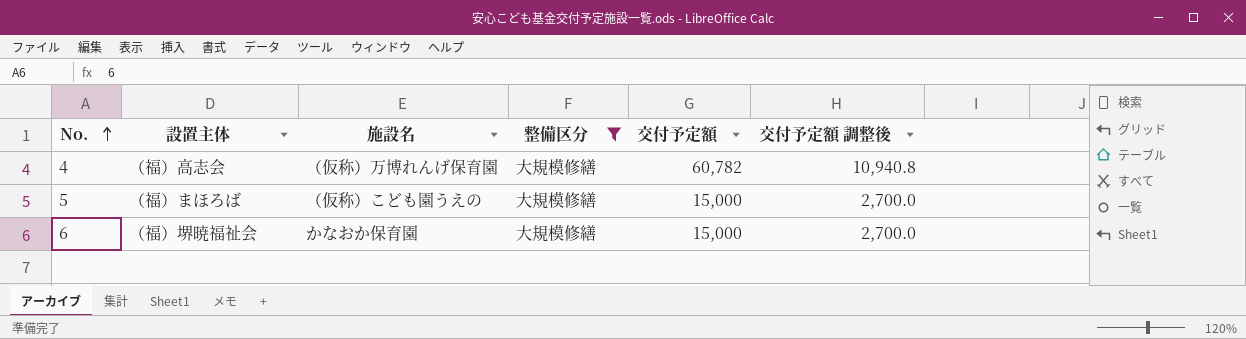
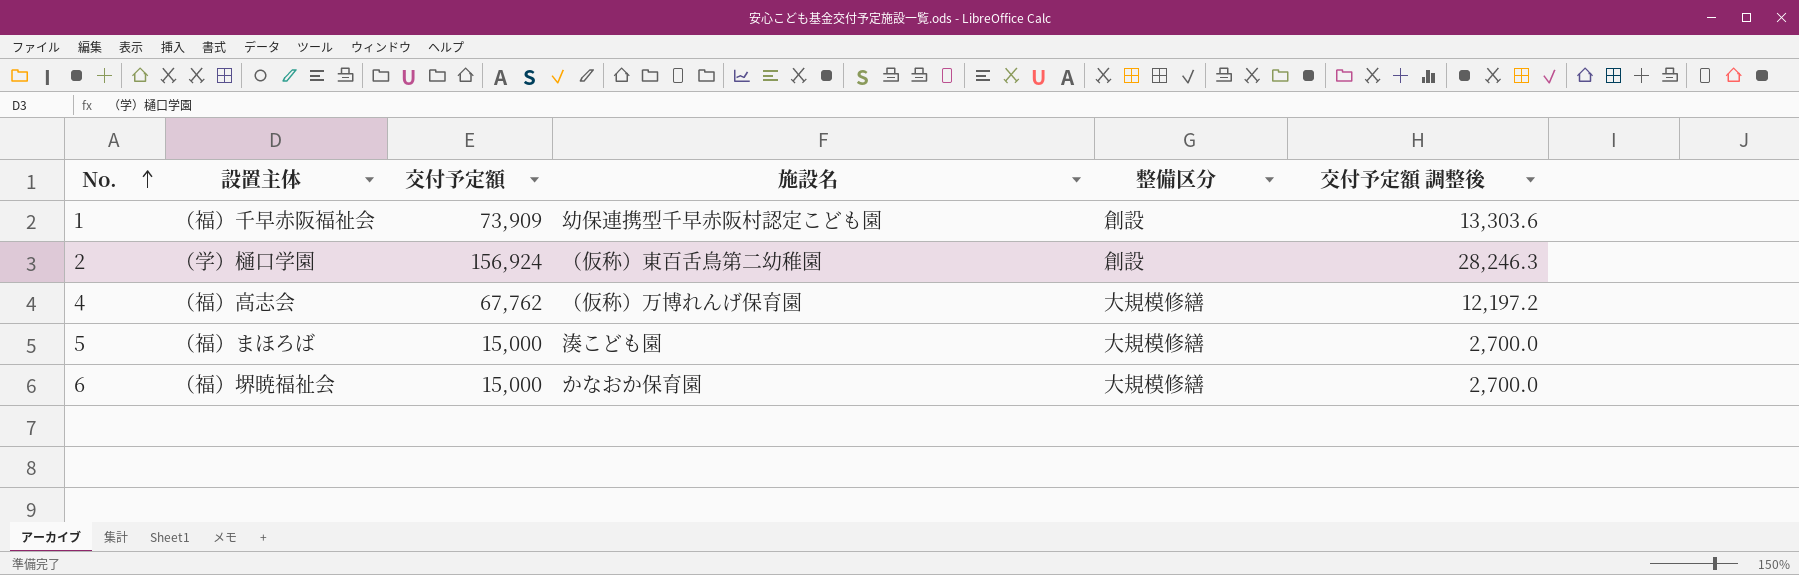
filter: 整備区分 = 大規模修繕 -> none
column 交付予定額 | position: 5 -> 3
4 | 交付予定額: 60,782 -> 67,762
4 | 交付予定額 調整後: 10,940.8 -> 12,197.2
5 | 施設名: （仮称）こども園うえの -> 湊こども園

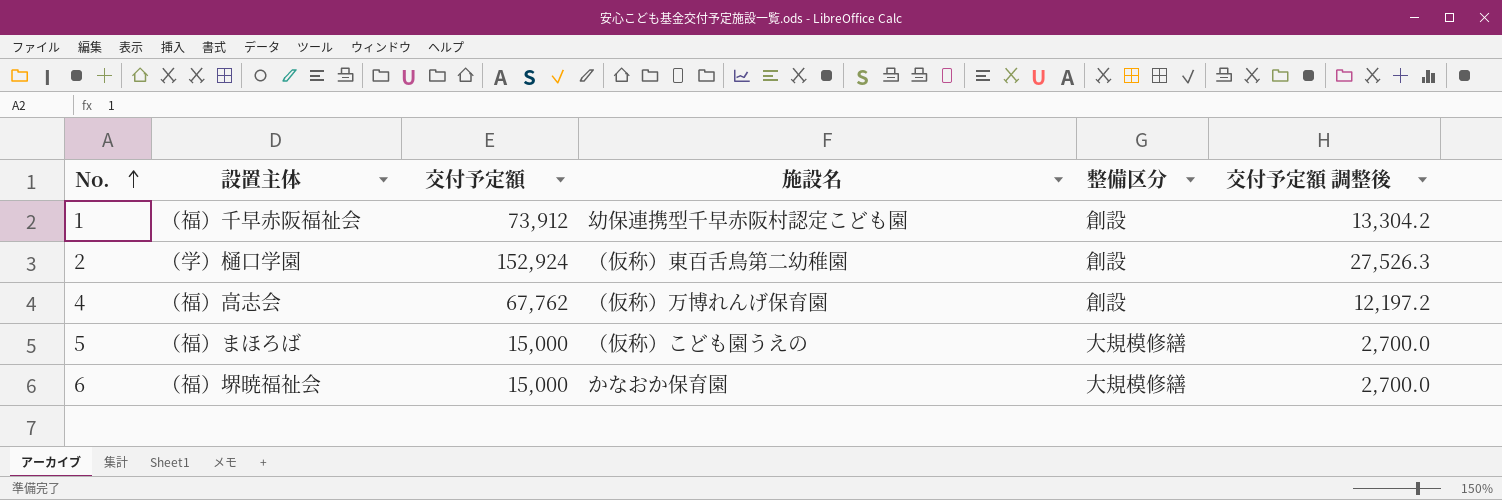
1 | 交付予定額: 73,909 -> 73,912
1 | 交付予定額 調整後: 13,303.6 -> 13,304.2
2 | 交付予定額: 156,924 -> 152,924
2 | 交付予定額 調整後: 28,246.3 -> 27,526.3
4 | 整備区分: 大規模修繕 -> 創設
5 | 施設名: 湊こども園 -> （仮称）こども園うえの

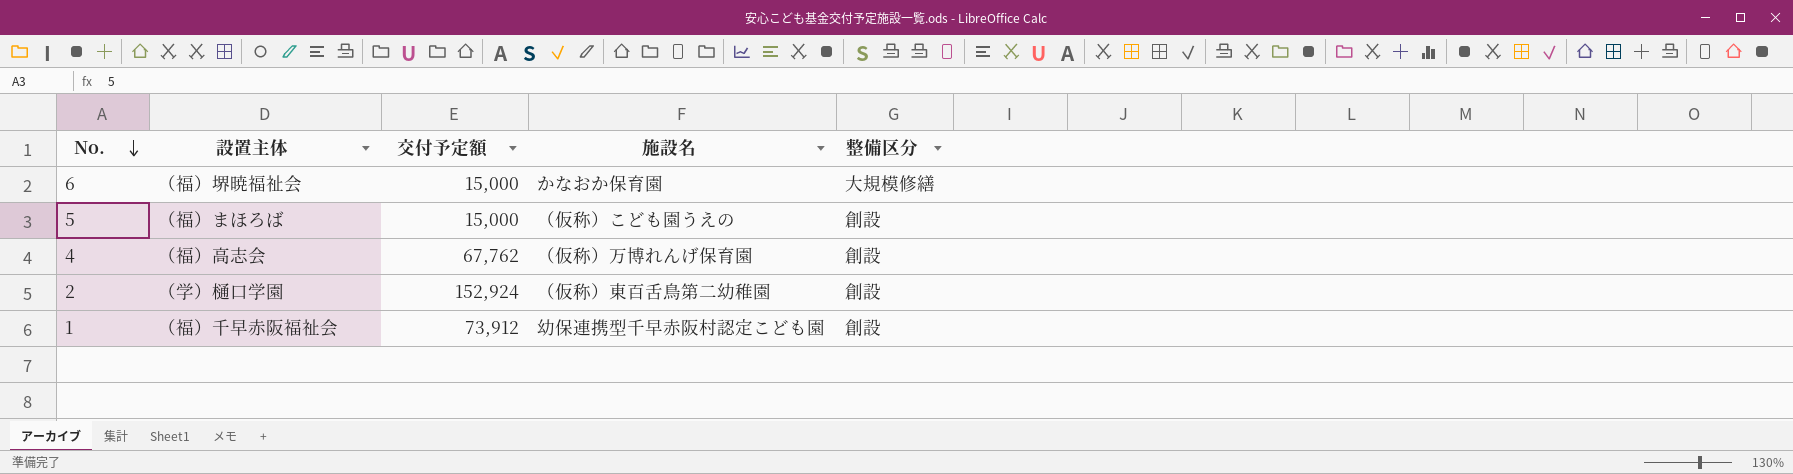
row order: No. ascending -> No. descending
column 交付予定額 調整後 | formula: [交付予定額] * 0.18 -> none
5 | 整備区分: 大規模修繕 -> 創設

